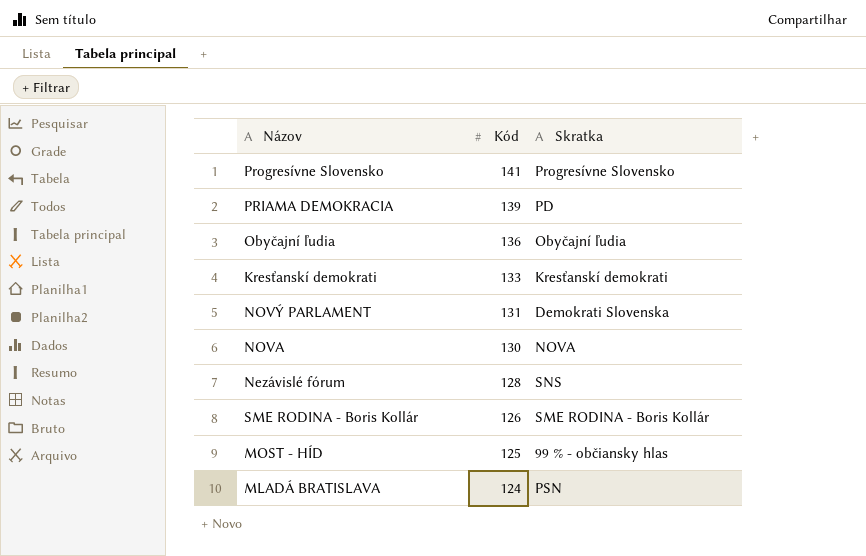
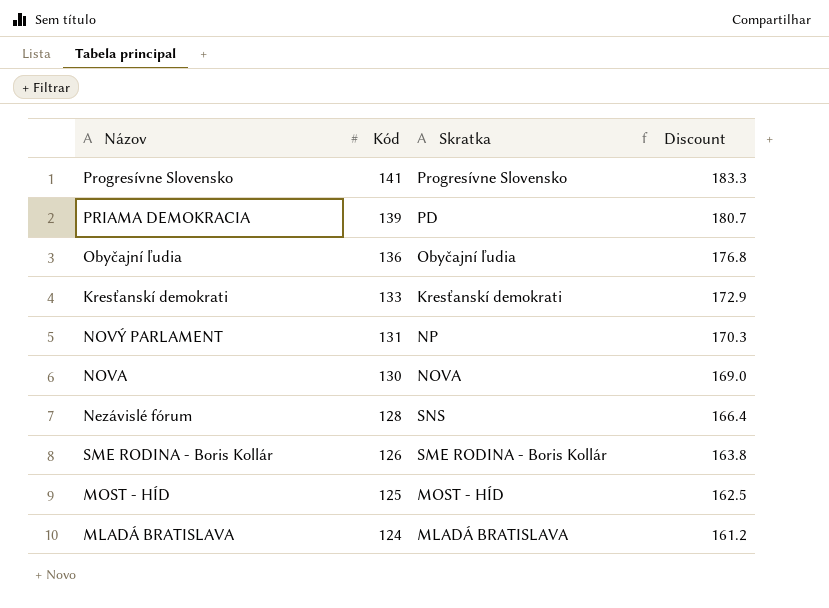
column Discount | formula: none -> [Kód] * 1.3
NOVÝ PARLAMENT | Skratka: Demokrati Slovenska -> NP
MOST - HÍD | Skratka: 99 % - občiansky hlas -> MOST - HÍD
MLADÁ BRATISLAVA | Skratka: PSN -> MLADÁ BRATISLAVA

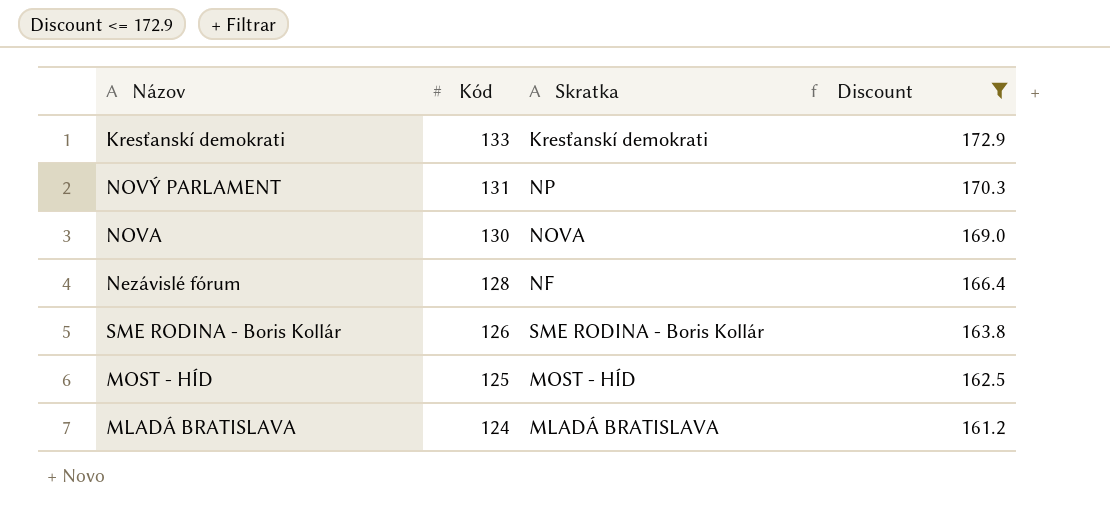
filter: none -> Discount <= 172.9
Nezávislé fórum | Skratka: SNS -> NF

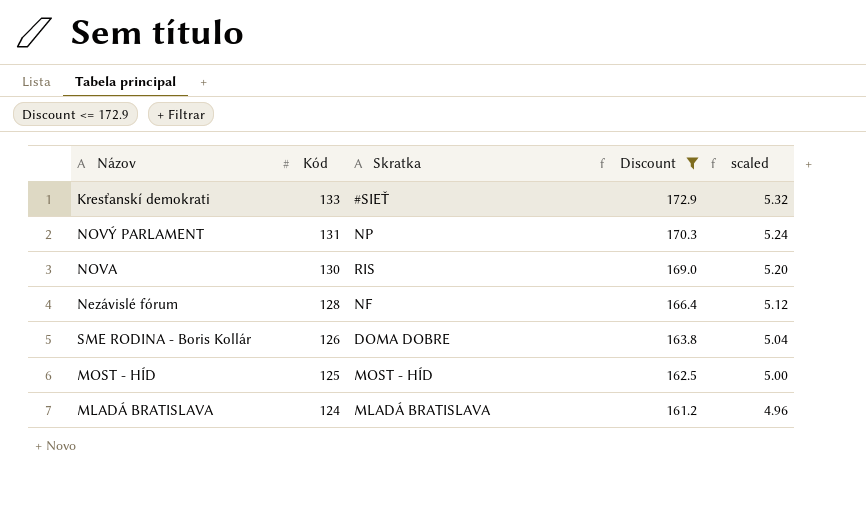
column scaled | formula: none -> [Kód] * 0.04
Kresťanskí demokrati | Skratka: Kresťanskí demokrati -> #SIEŤ
NOVA | Skratka: NOVA -> RIS
SME RODINA - Boris Kollár | Skratka: SME RODINA - Boris Kollár -> DOMA DOBRE

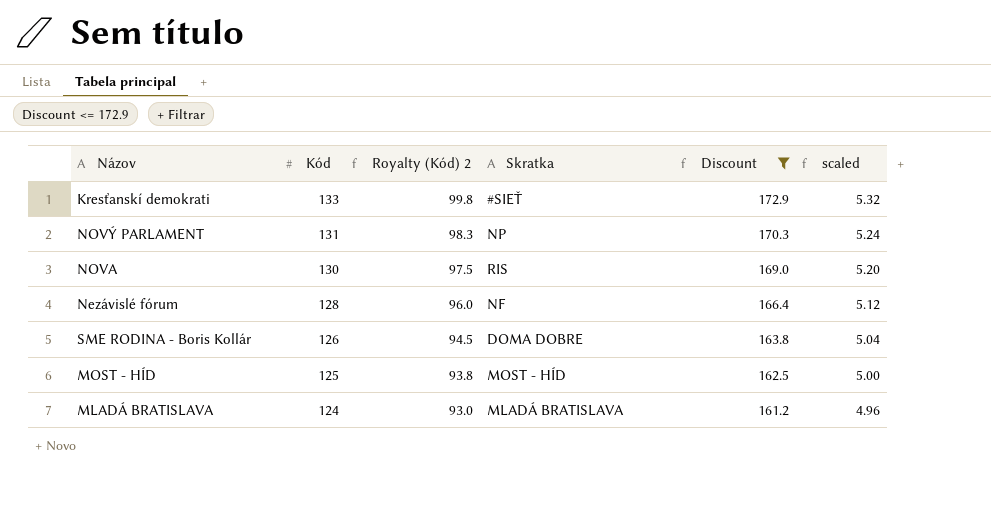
column Royalty (Kód) 2 | formula: none -> [Kód] * 0.75

